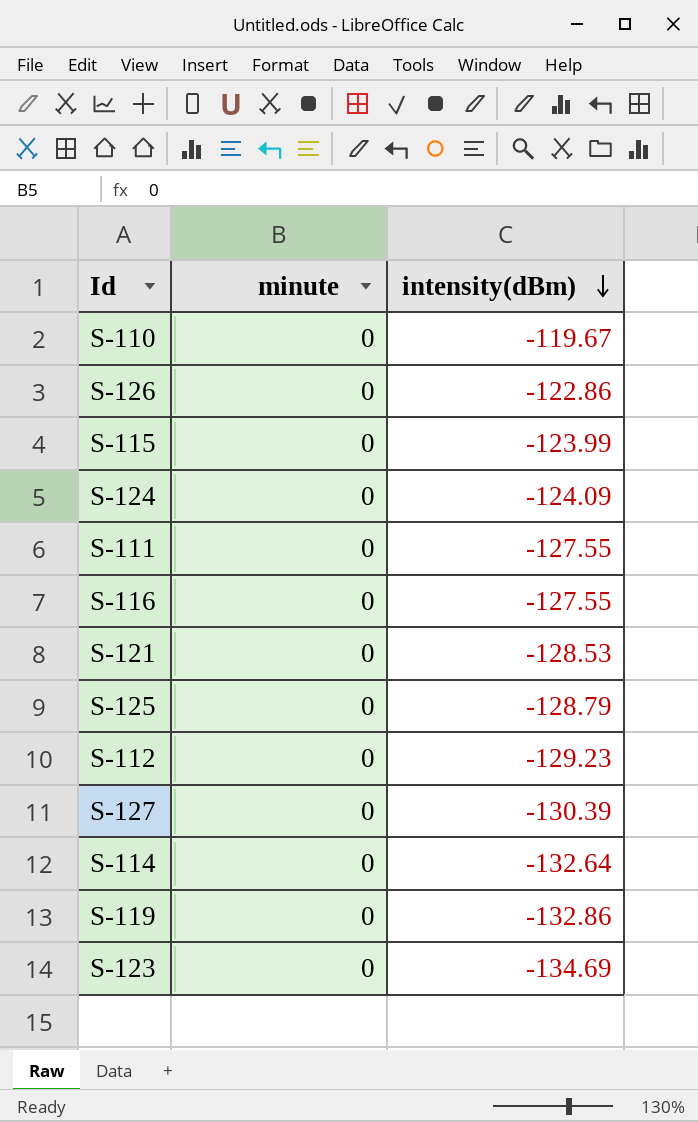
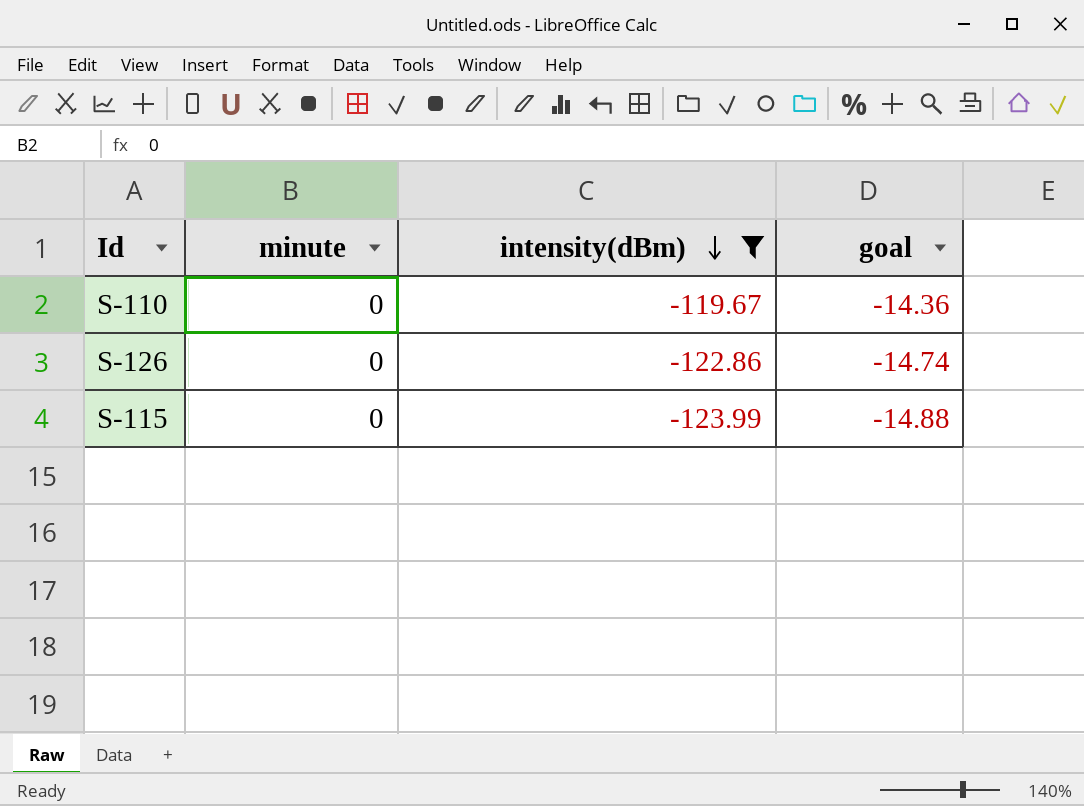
filter: none -> intensity(dBm) >= -123.99
column goal | formula: none -> [intensity(dBm)] * 0.12

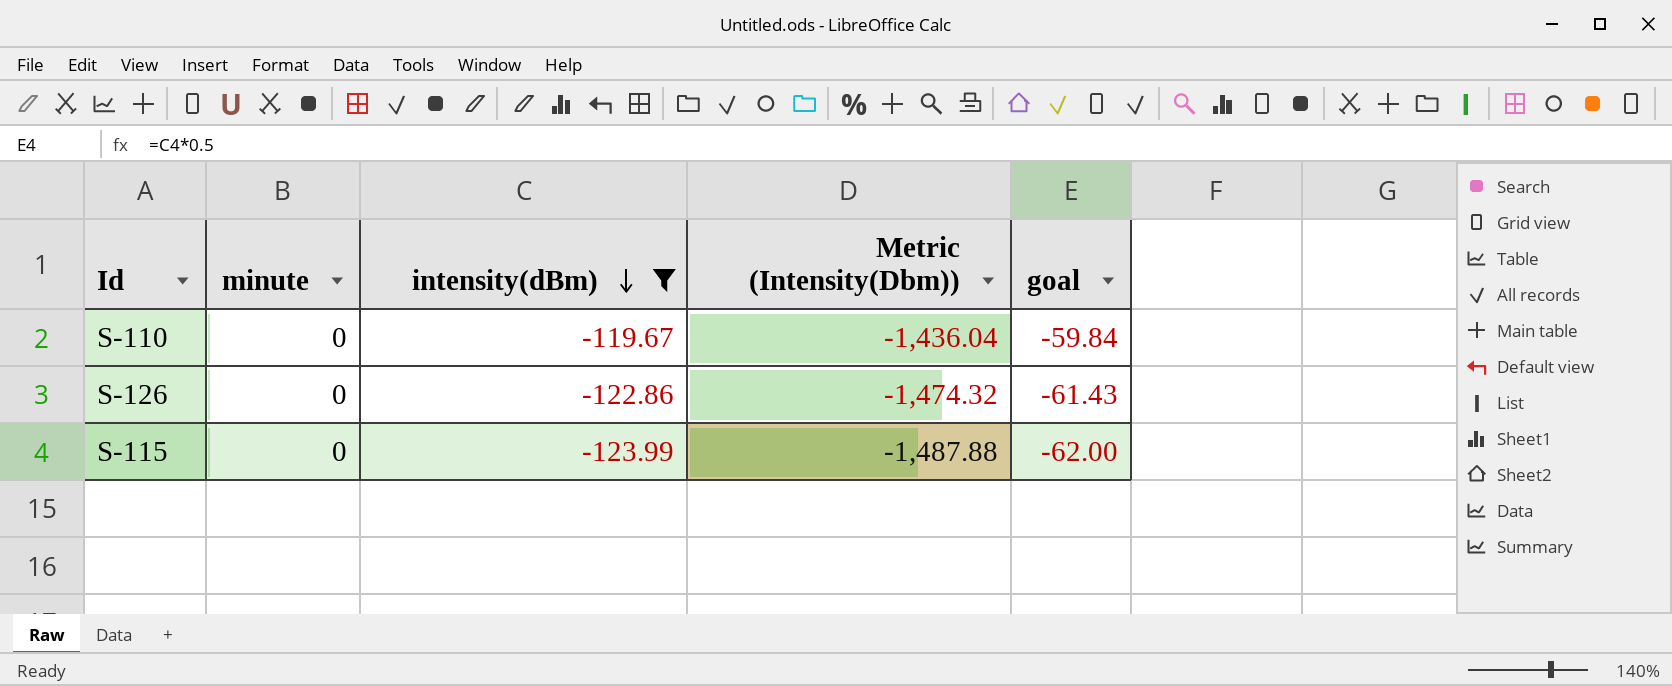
column Metric (Intensity(Dbm)) | formula: none -> [intensity(dBm)] * 12
column goal | formula: [intensity(dBm)] * 0.12 -> [intensity(dBm)] * 0.5

